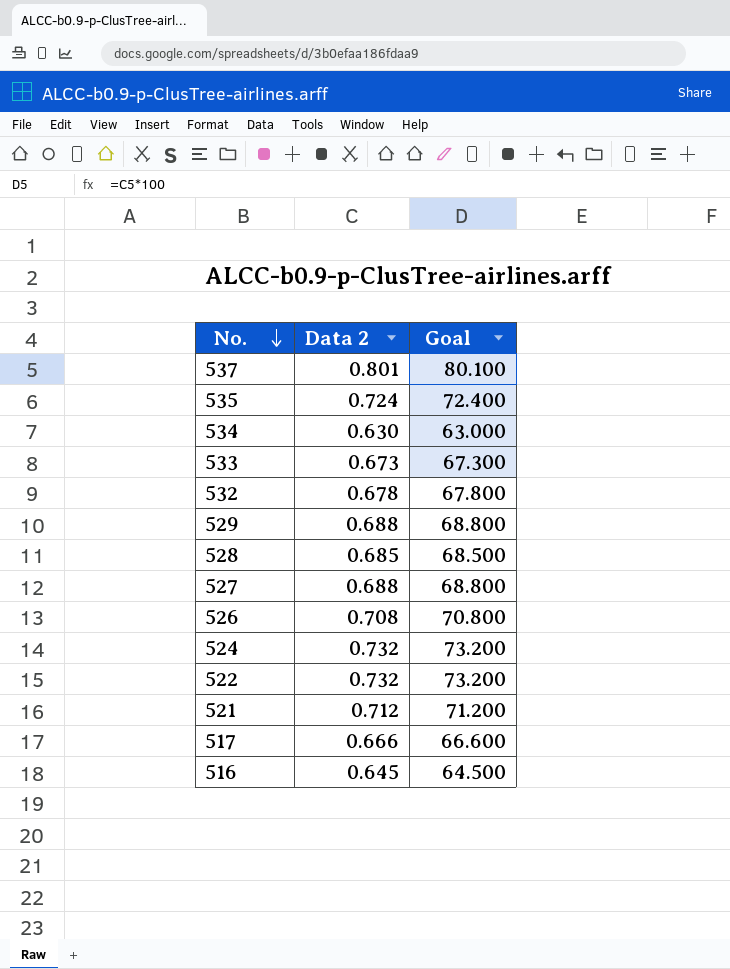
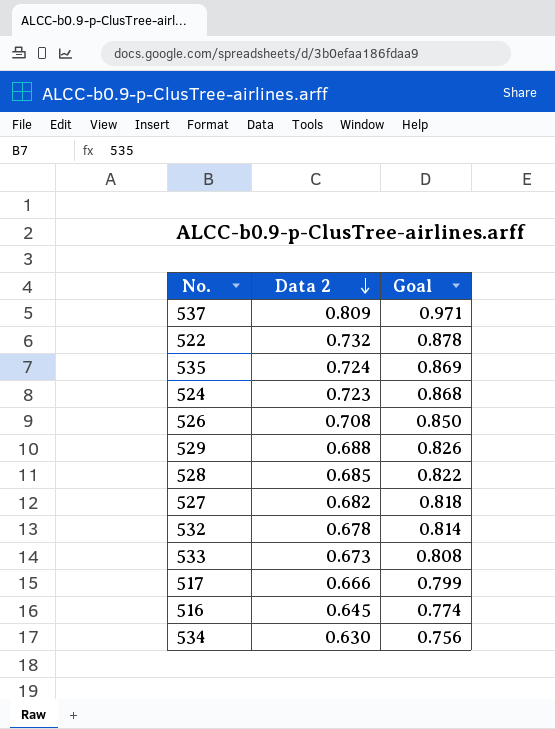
row order: No. descending -> Data 2 descending
column Goal | formula: [Data 2] * 100 -> [Data 2] * 1.2
row 521: 0.712 | 71.200 -> none
537 | Data 2: 0.801 -> 0.809
524 | Data 2: 0.732 -> 0.723
527 | Data 2: 0.688 -> 0.682

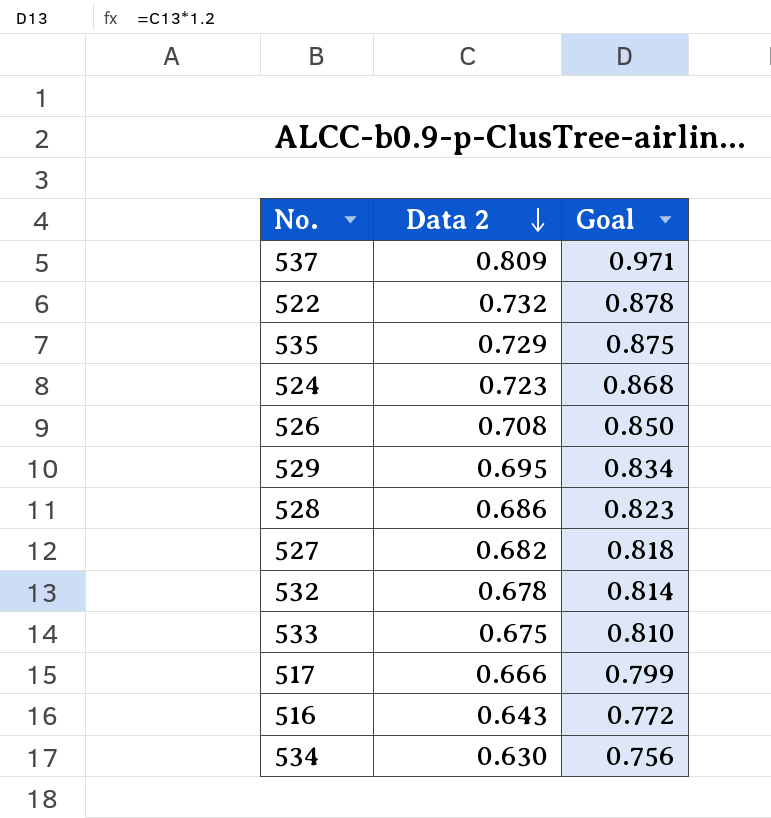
535 | Data 2: 0.724 -> 0.729
535 | Goal: 0.869 -> 0.875
529 | Data 2: 0.688 -> 0.695
529 | Goal: 0.826 -> 0.834
528 | Data 2: 0.685 -> 0.686
528 | Goal: 0.822 -> 0.823
533 | Data 2: 0.673 -> 0.675
533 | Goal: 0.808 -> 0.810
516 | Data 2: 0.645 -> 0.643
516 | Goal: 0.774 -> 0.772

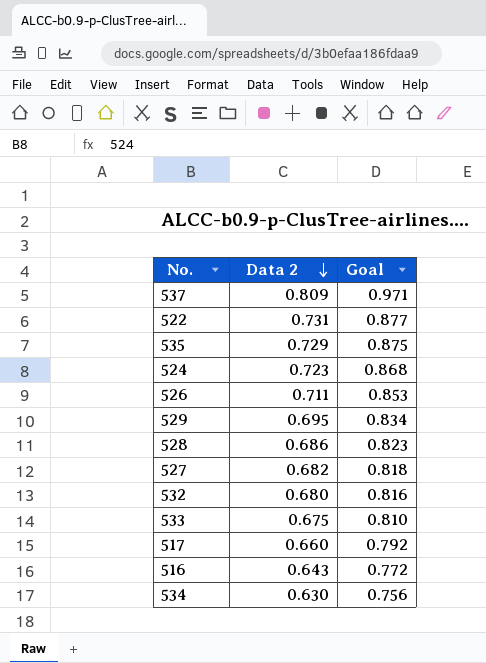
522 | Data 2: 0.732 -> 0.731
522 | Goal: 0.878 -> 0.877
526 | Data 2: 0.708 -> 0.711
526 | Goal: 0.850 -> 0.853
532 | Data 2: 0.678 -> 0.680
532 | Goal: 0.814 -> 0.816
517 | Data 2: 0.666 -> 0.660
517 | Goal: 0.799 -> 0.792

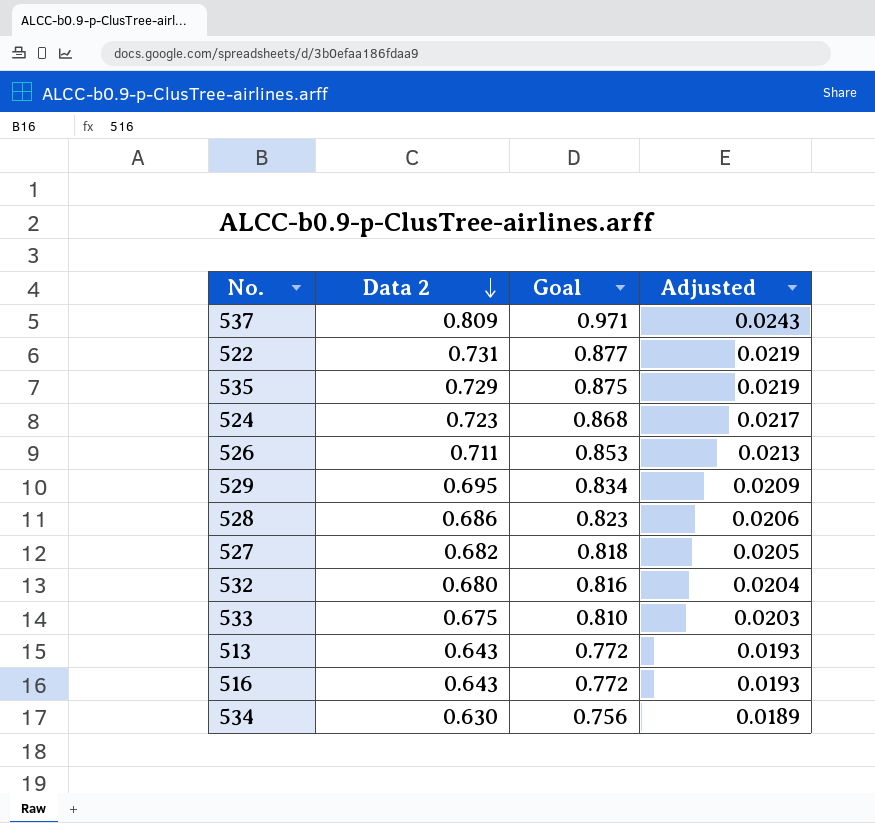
column Adjusted | formula: none -> [Data 2] * 0.03
row 517: 0.660 | 0.792 -> none
row 513: none -> 0.643 | 0.772 | 0.0193

